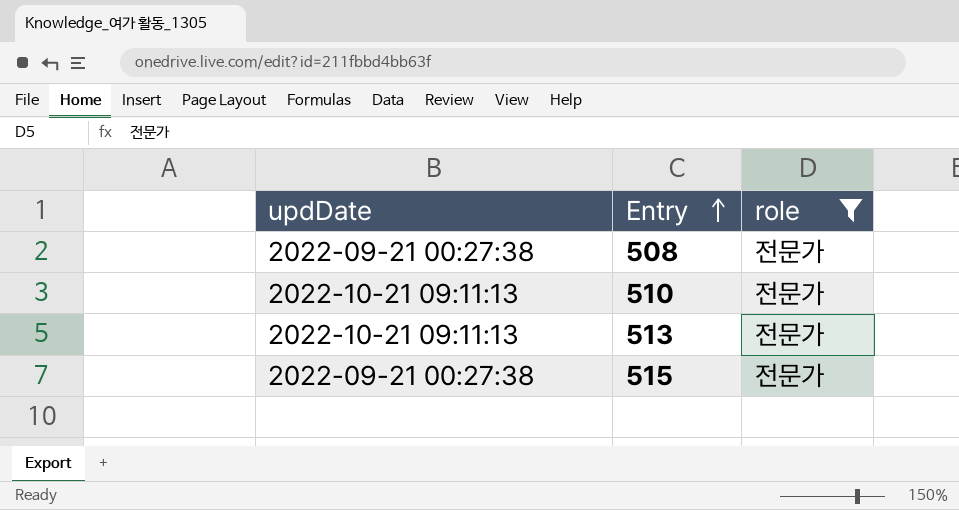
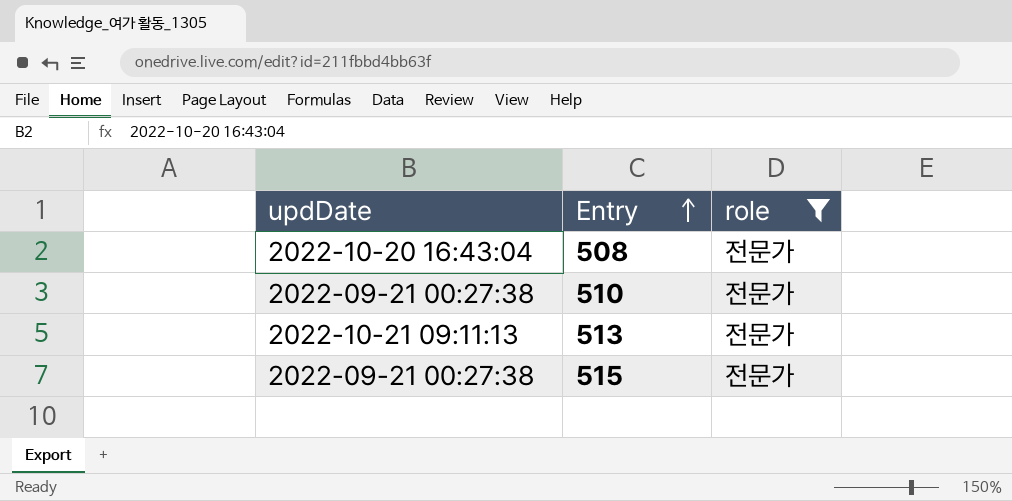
508 | updDate: 2022-09-21 00:27:38 -> 2022-10-20 16:43:04
510 | updDate: 2022-10-21 09:11:13 -> 2022-09-21 00:27:38

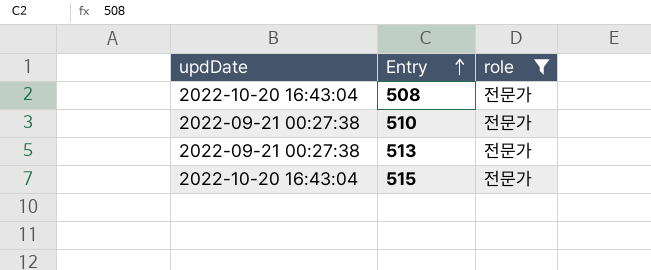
513 | updDate: 2022-10-21 09:11:13 -> 2022-09-21 00:27:38
515 | updDate: 2022-09-21 00:27:38 -> 2022-10-20 16:43:04

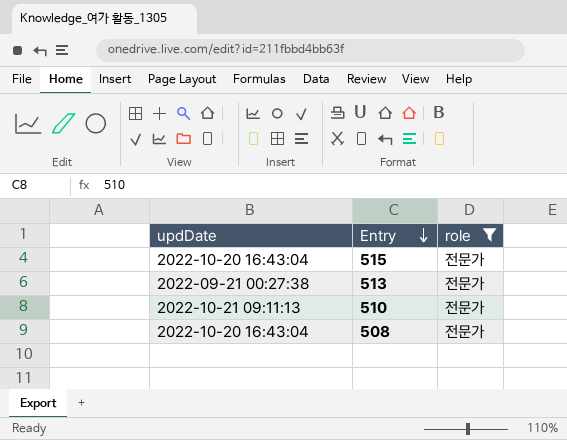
row order: Entry ascending -> Entry descending
510 | updDate: 2022-09-21 00:27:38 -> 2022-10-21 09:11:13

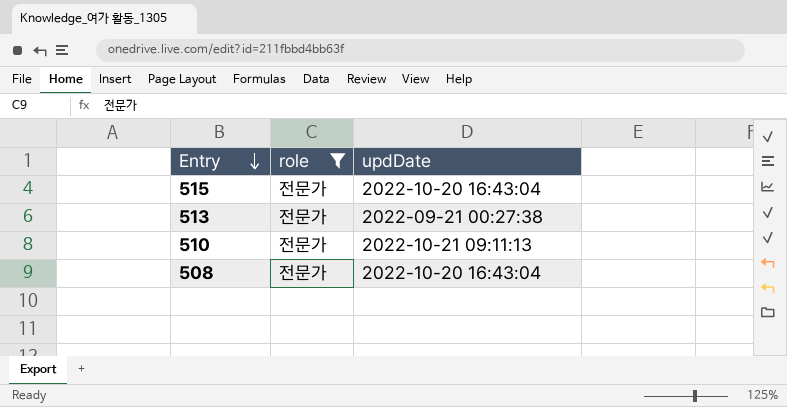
column updDate | position: 1 -> 3

